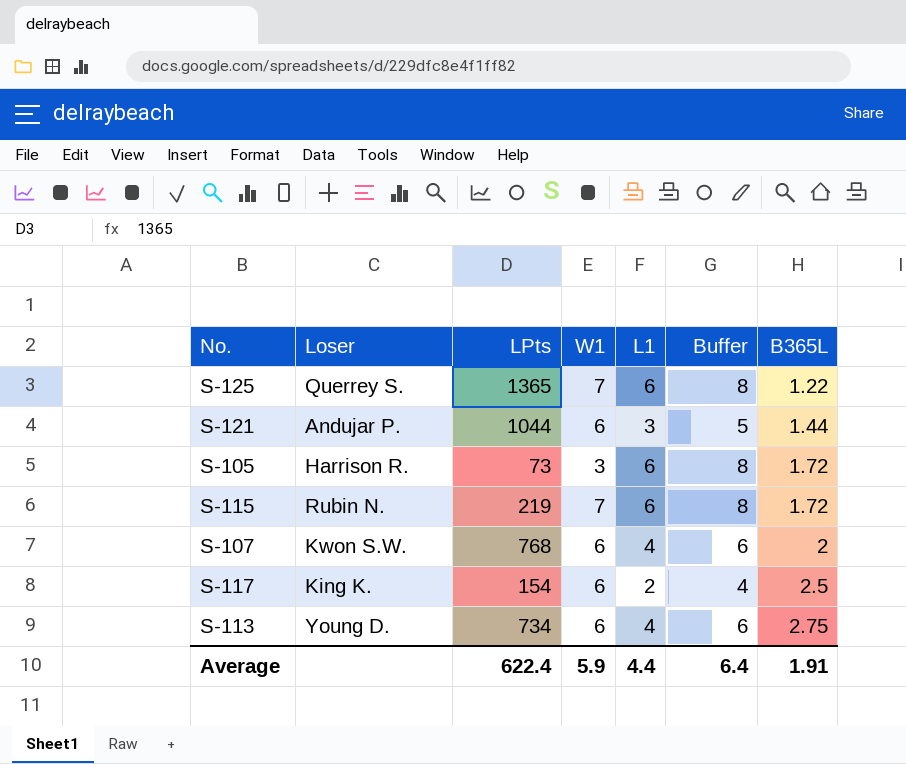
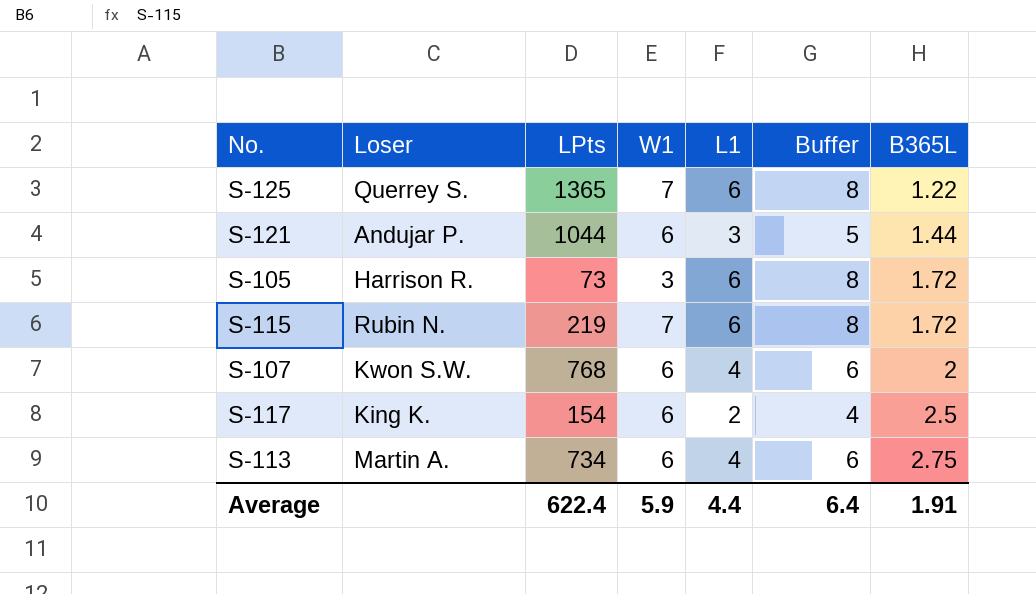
S-113 | Loser: Young D. -> Martin A.

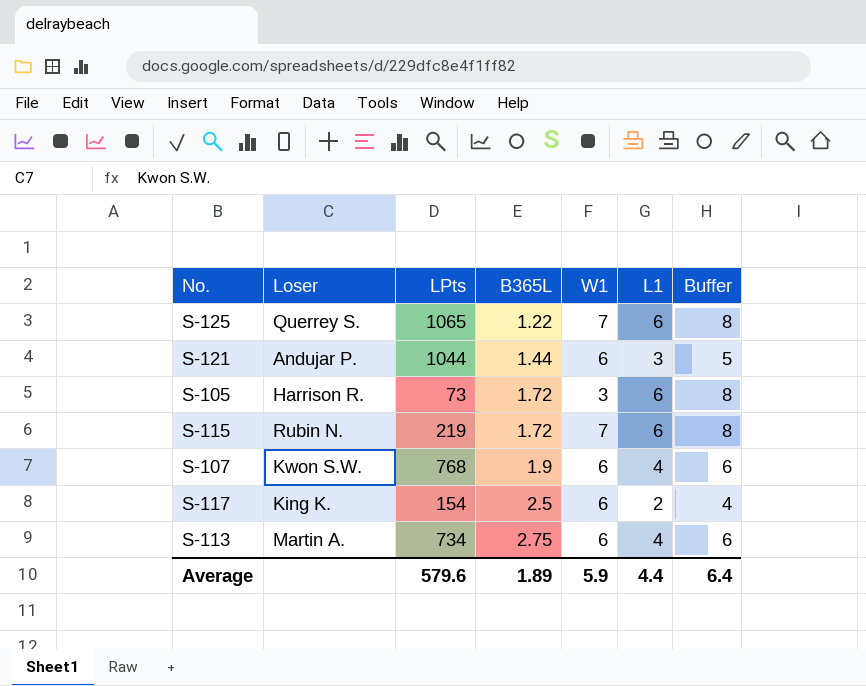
column B365L | position: 7 -> 4
S-125 | LPts: 1365 -> 1065
S-107 | B365L: 2 -> 1.9
Average | LPts: 622.4 -> 579.6
Average | B365L: 1.91 -> 1.89

